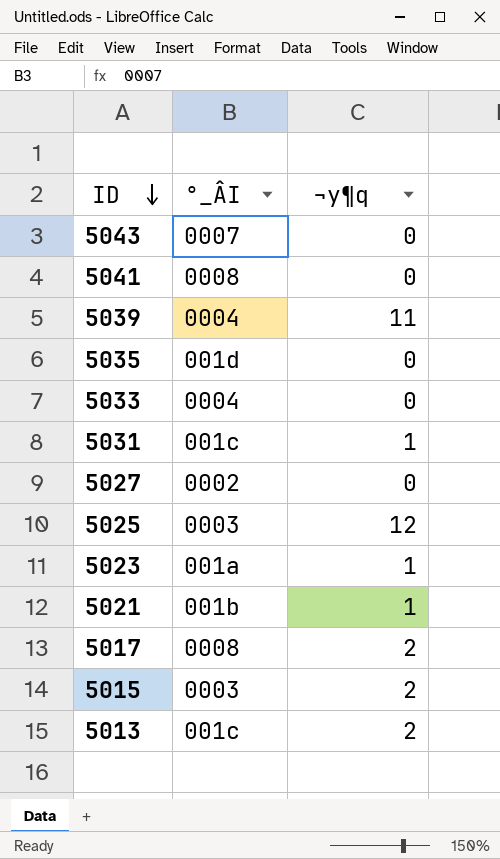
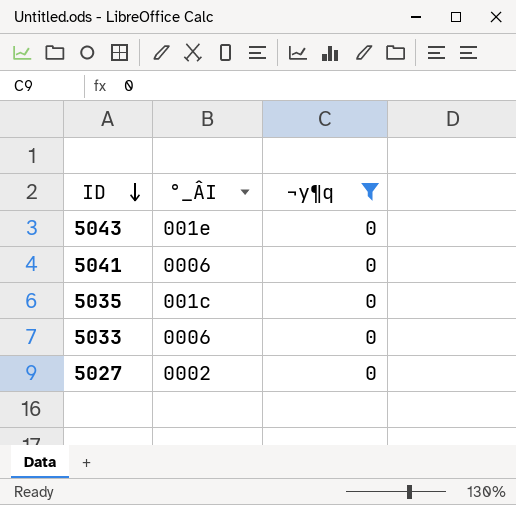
filter: none -> ¬y¶q = 0
5043 | °_ÂI: 0007 -> 001e
5041 | °_ÂI: 0008 -> 0006
5035 | °_ÂI: 001d -> 001c
5033 | °_ÂI: 0004 -> 0006

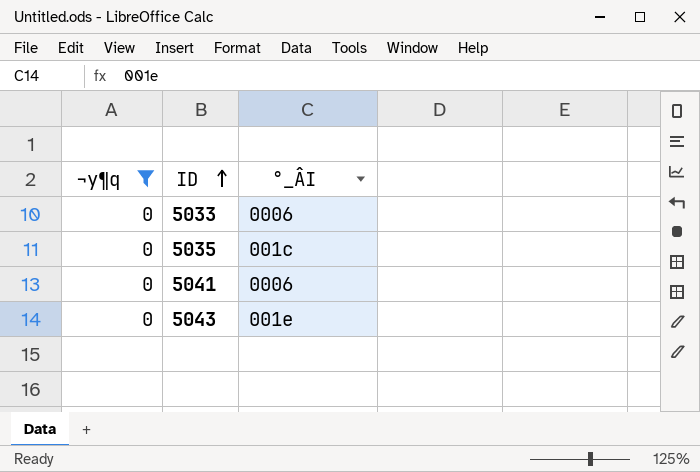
row order: ID descending -> ID ascending
column ¬y¶q | position: 3 -> 1
row 5027: 0002 | 0 -> none

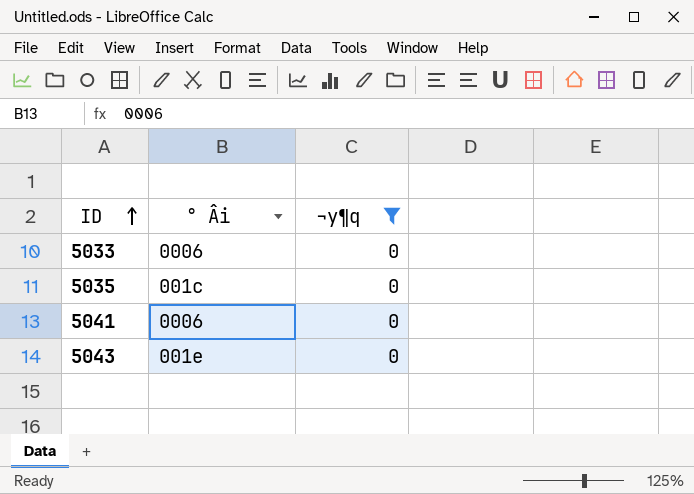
column name: °_ÂI -> ° Âi
column ¬y¶q | position: 1 -> 3

